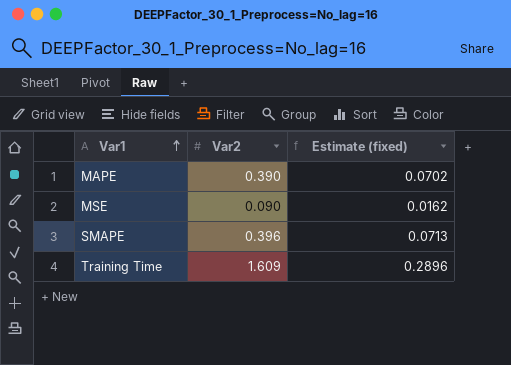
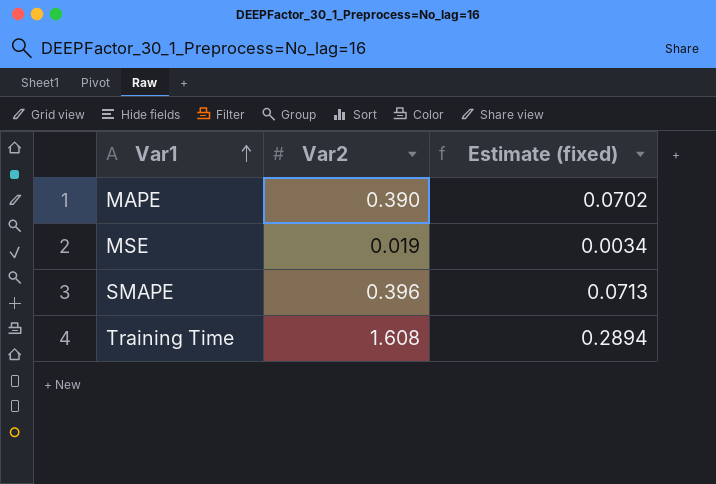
MSE | Var2: 0.090 -> 0.019
MSE | Estimate (fixed): 0.0162 -> 0.0034
Training Time | Var2: 1.609 -> 1.608
Training Time | Estimate (fixed): 0.2896 -> 0.2894

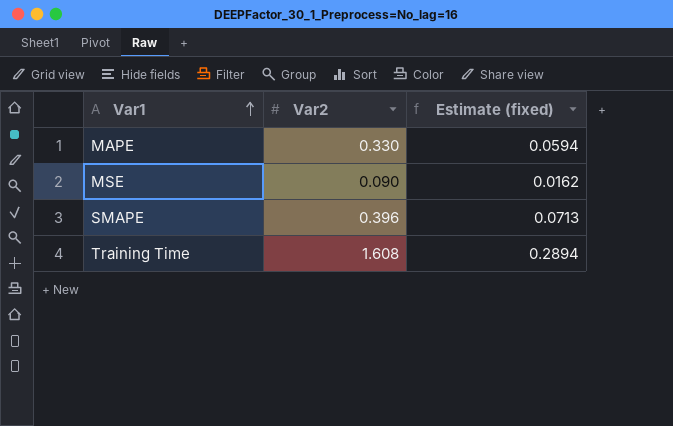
MAPE | Var2: 0.390 -> 0.330
MAPE | Estimate (fixed): 0.0702 -> 0.0594
MSE | Var2: 0.019 -> 0.090
MSE | Estimate (fixed): 0.0034 -> 0.0162

